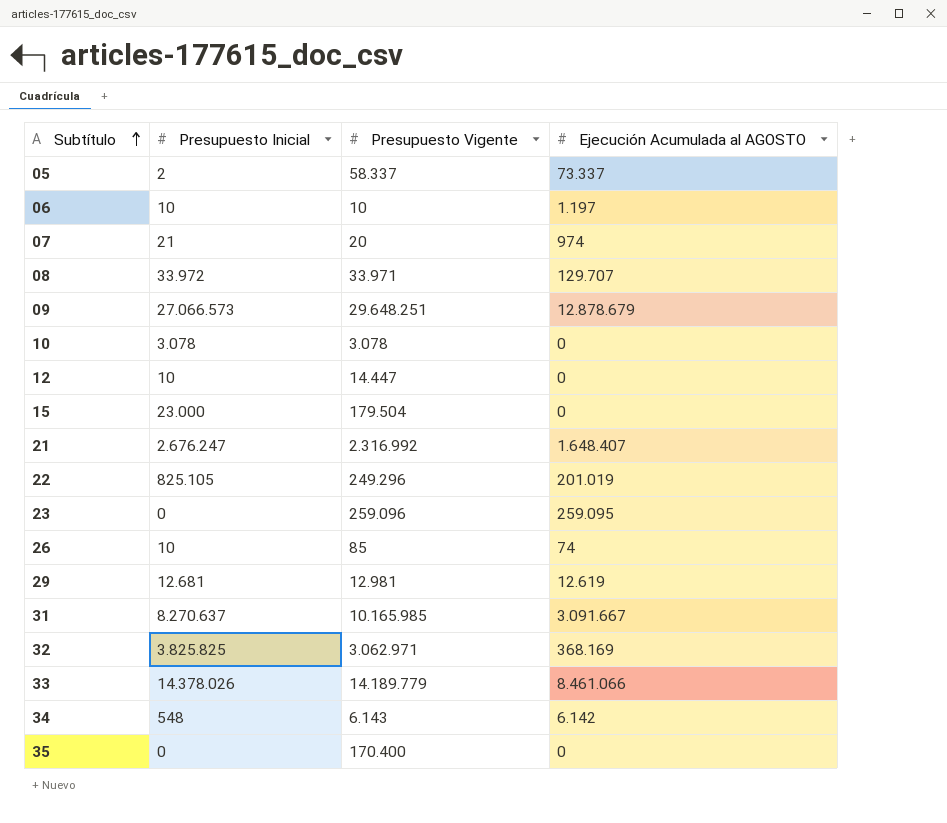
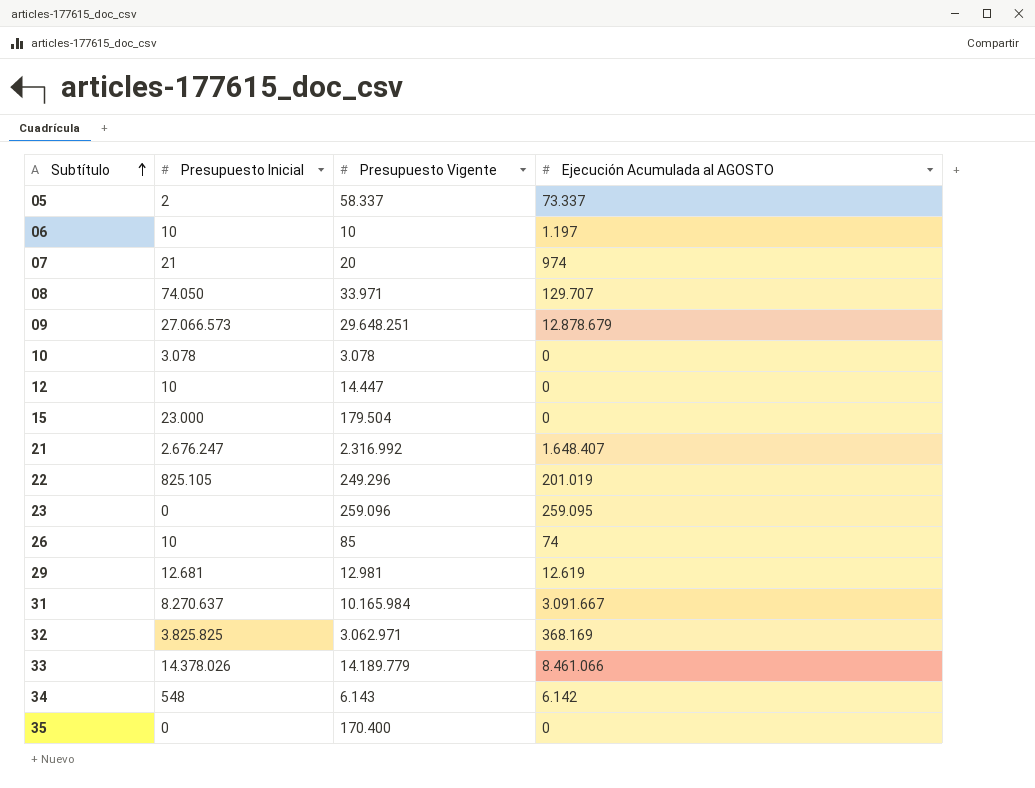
08 | Presupuesto Inicial: 33.972 -> 74.050
31 | Presupuesto Vigente: 10.165.985 -> 10.165.984

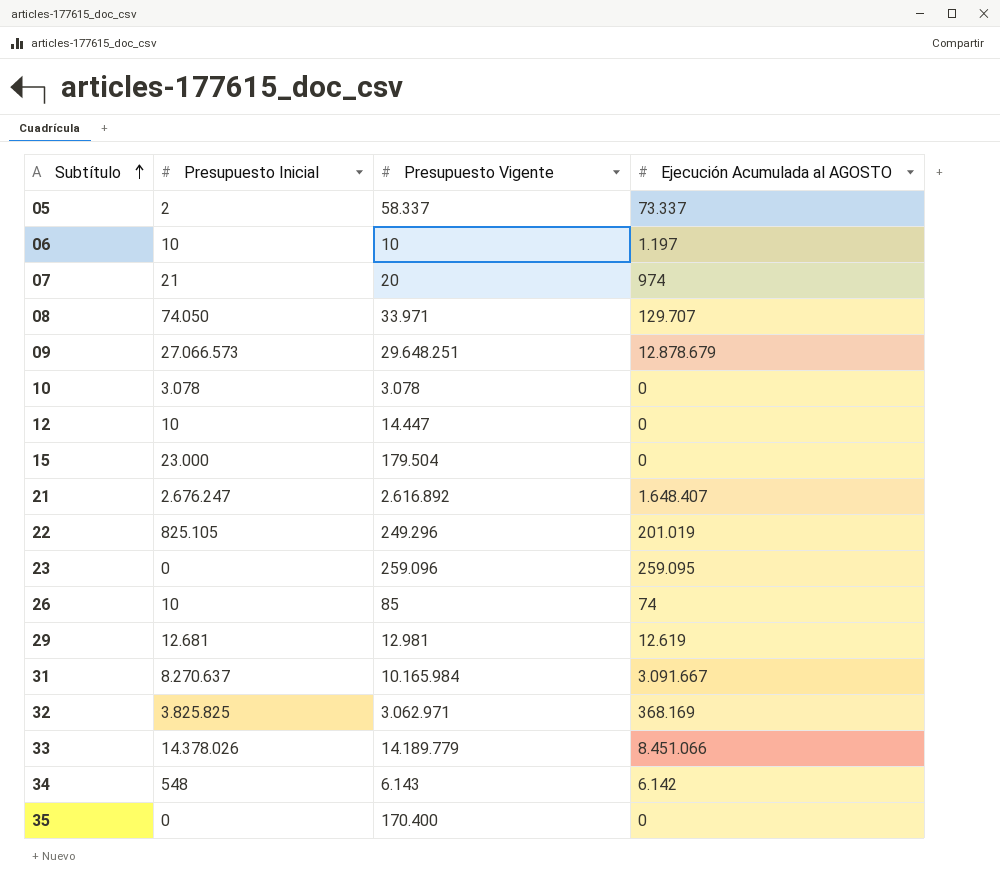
21 | Presupuesto Vigente: 2.316.992 -> 2.616.892
33 | Ejecución Acumulada al AGOSTO: 8.461.066 -> 8.451.066

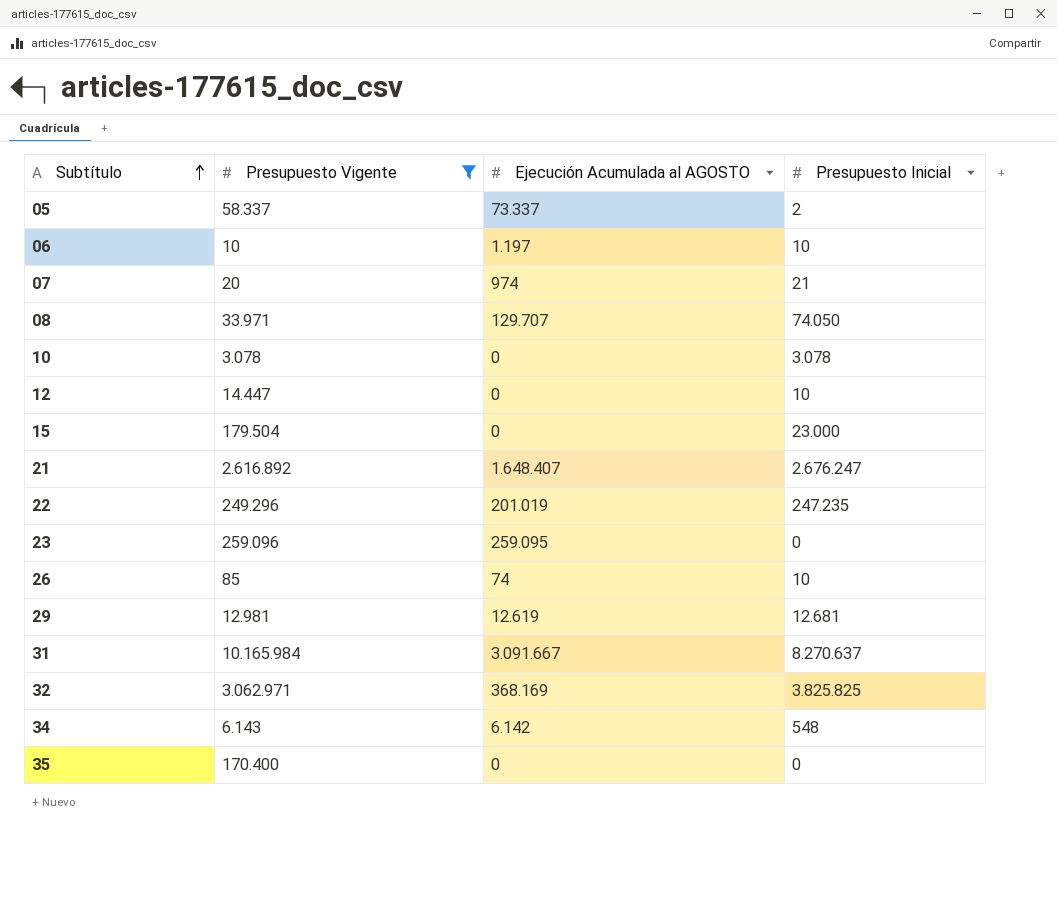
filter: none -> Presupuesto Vigente <= 10.165.984
column Presupuesto Inicial | position: 2 -> 4
22 | Presupuesto Inicial: 825.105 -> 247.235

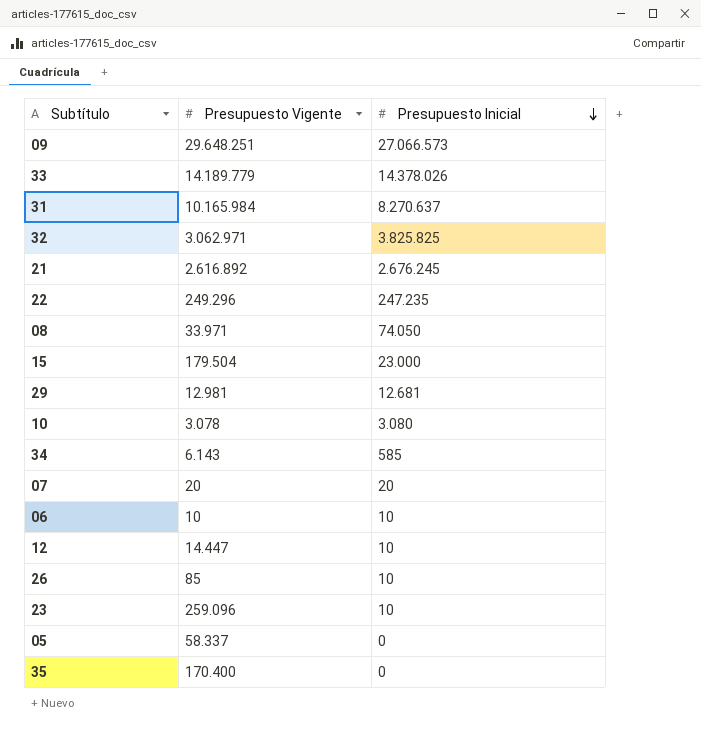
filter: Presupuesto Vigente <= 10.165.984 -> none
row order: Subtítulo ascending -> Presupuesto Inicial descending
column Ejecución Acumulada al AGOSTO | position: 3 -> none
21 | Presupuesto Inicial: 2.676.247 -> 2.676.245
10 | Presupuesto Inicial: 3.078 -> 3.080
34 | Presupuesto Inicial: 548 -> 585
07 | Presupuesto Inicial: 21 -> 20
23 | Presupuesto Inicial: 0 -> 10
05 | Presupuesto Inicial: 2 -> 0

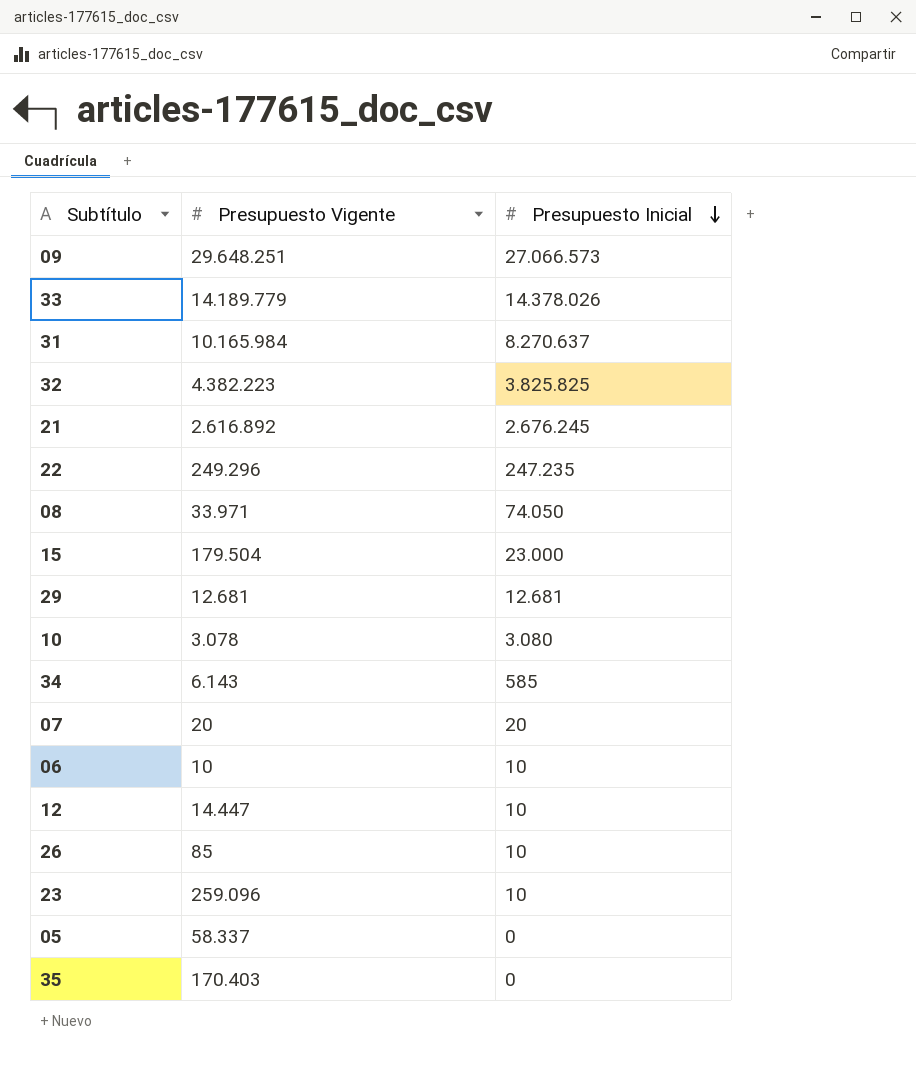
32 | Presupuesto Vigente: 3.062.971 -> 4.382.223
29 | Presupuesto Vigente: 12.981 -> 12.681
35 | Presupuesto Vigente: 170.400 -> 170.403

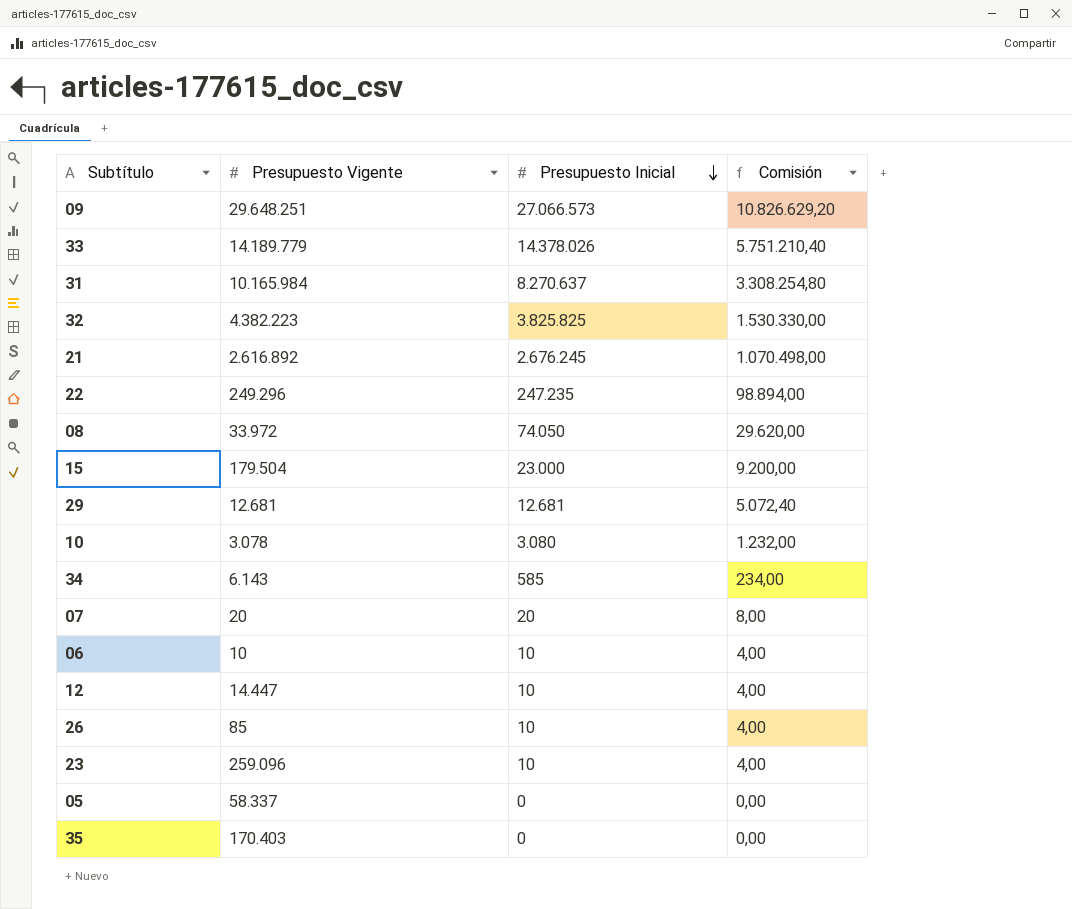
column Comisión | formula: none -> [Presupuesto Inicial] * 0,4
08 | Presupuesto Vigente: 33.971 -> 33.972

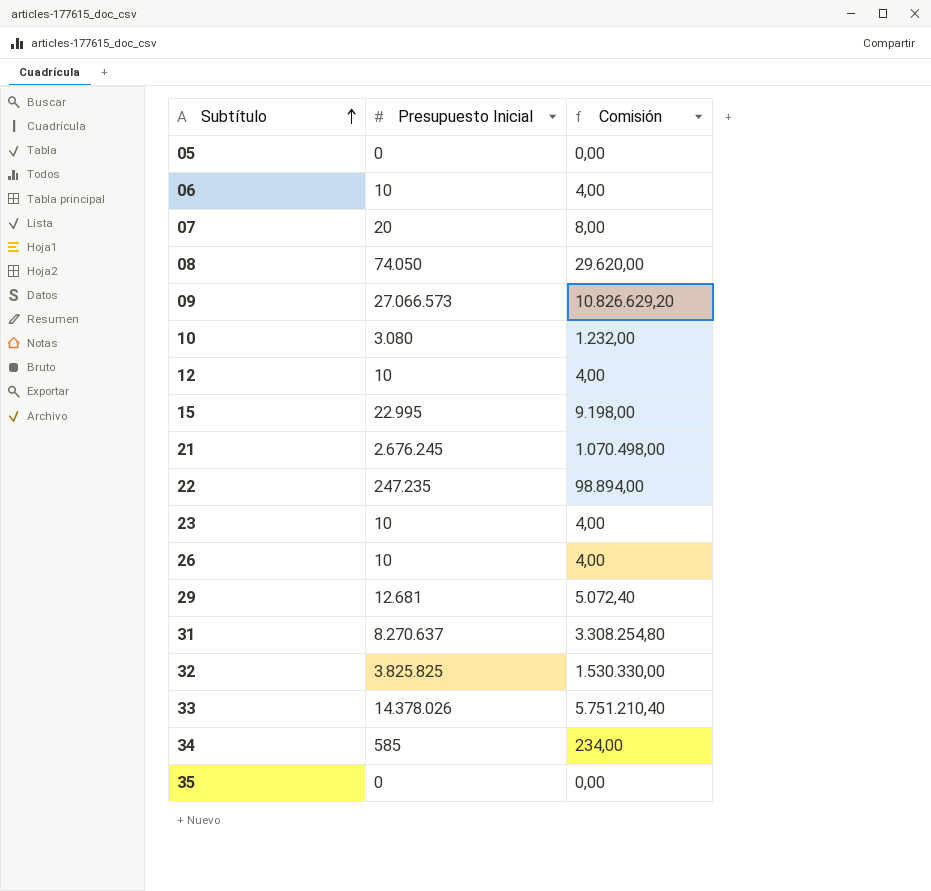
row order: Presupuesto Inicial descending -> Subtítulo ascending
column Presupuesto Vigente | position: 2 -> none
15 | Presupuesto Inicial: 23.000 -> 22.995
15 | Comisión: 9.200,00 -> 9.198,00

